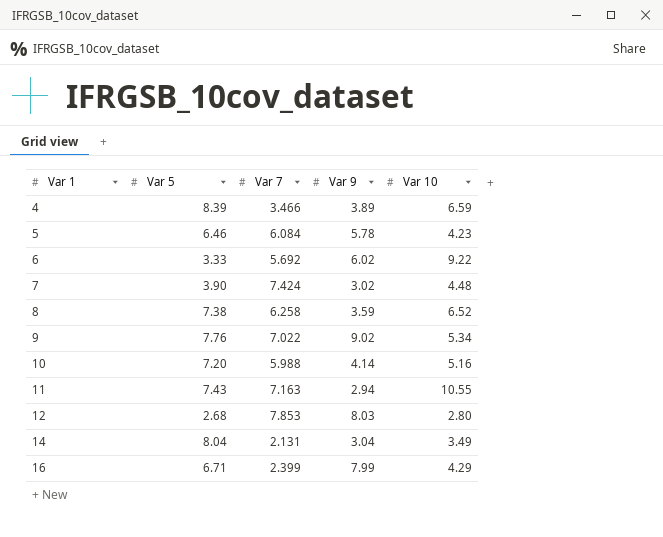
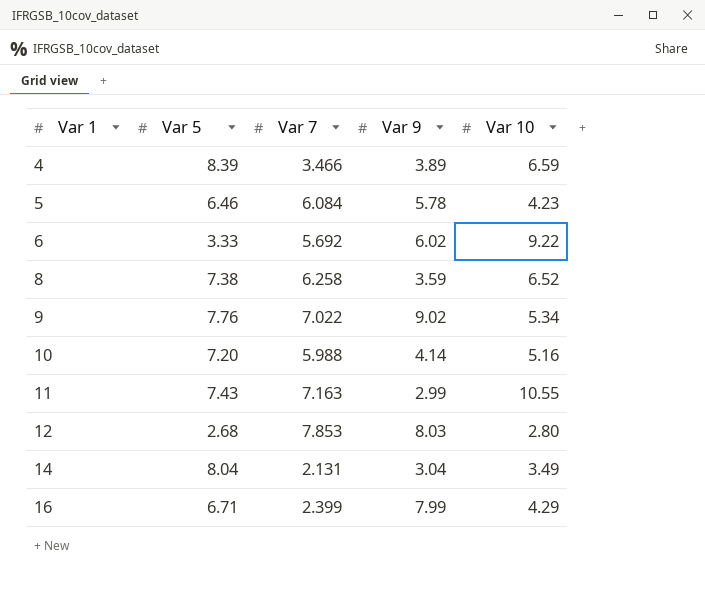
row 7: 3.90 | 7.424 | 3.02 | 4.48 -> none
11 | Var 9: 2.94 -> 2.99

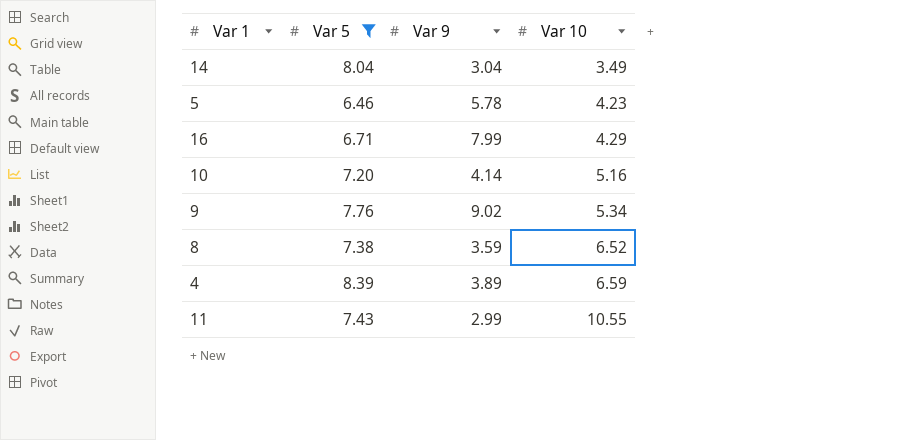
filter: none -> Var 5 >= 6.46
row order: Var 1 ascending -> Var 10 ascending
column Var 7 | position: 3 -> none

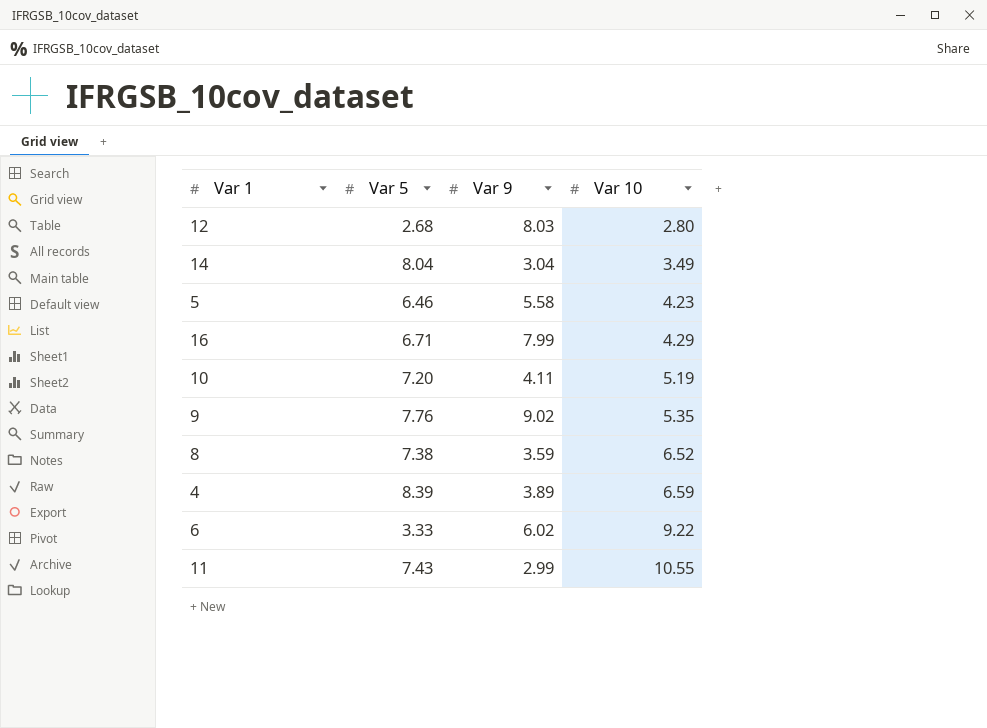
filter: Var 5 >= 6.46 -> none
5 | Var 9: 5.78 -> 5.58
10 | Var 9: 4.14 -> 4.11
10 | Var 10: 5.16 -> 5.19
9 | Var 10: 5.34 -> 5.35

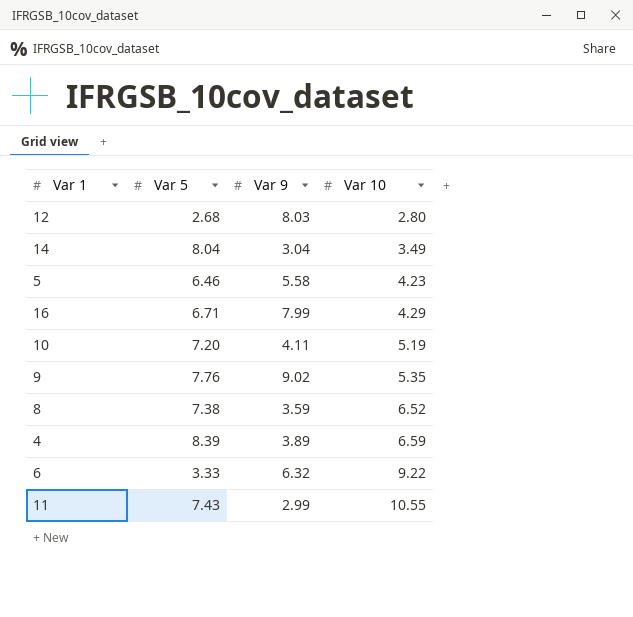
6 | Var 9: 6.02 -> 6.32

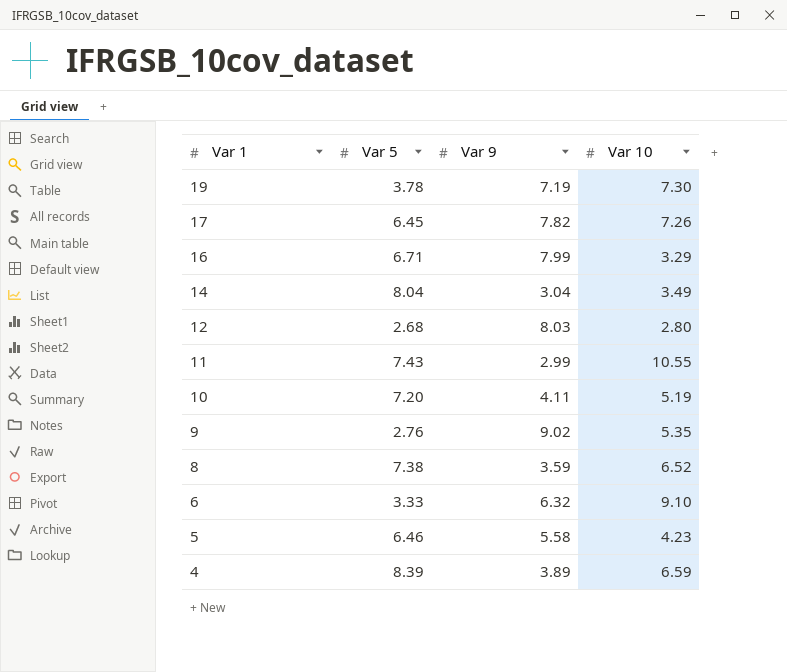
row order: Var 10 ascending -> Var 1 descending
row 19: none -> 3.78 | 7.19 | 7.30
row 17: none -> 6.45 | 7.82 | 7.26
16 | Var 10: 4.29 -> 3.29
9 | Var 5: 7.76 -> 2.76
6 | Var 10: 9.22 -> 9.10

